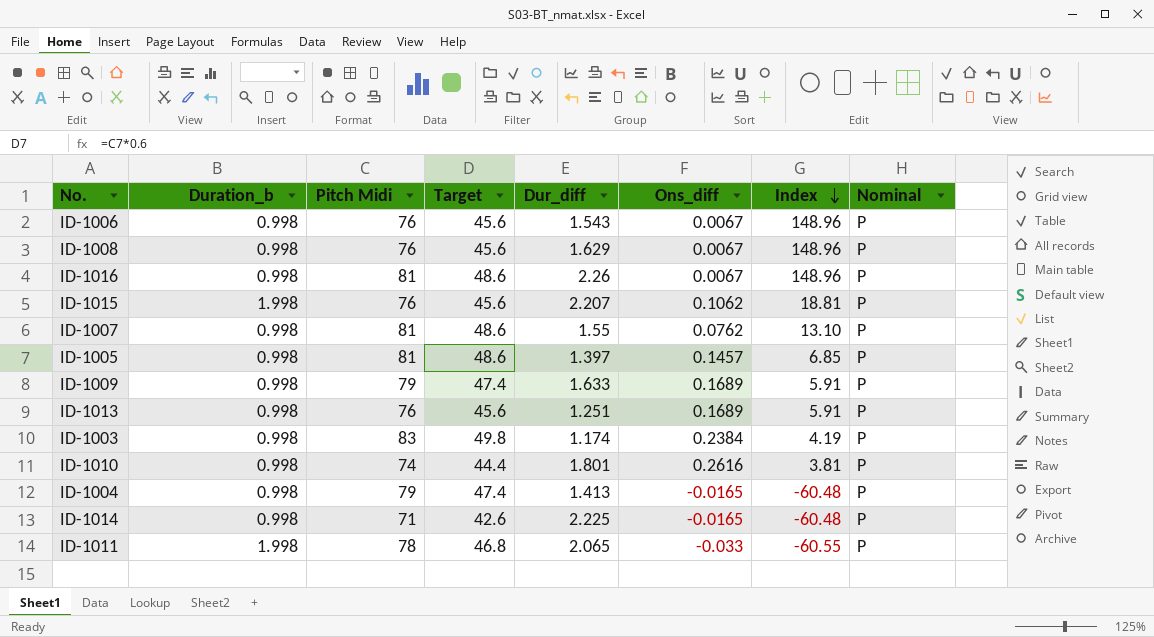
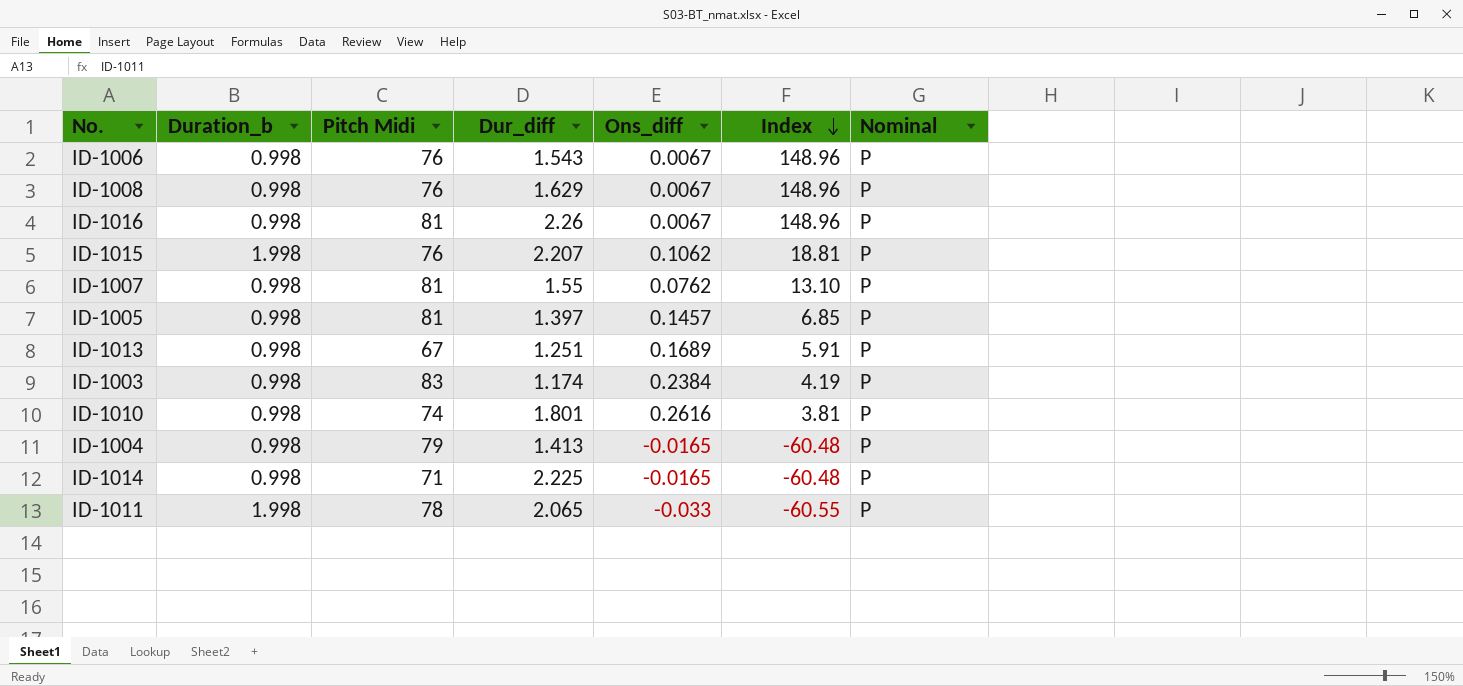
column Target | formula: [Pitch Midi] * 0.6 -> none
row ID-1009: 0.998 | 79 | 47.4 | 1.633 | 0.1689 | 5.91 | P -> none
ID-1013 | Pitch Midi: 76 -> 67

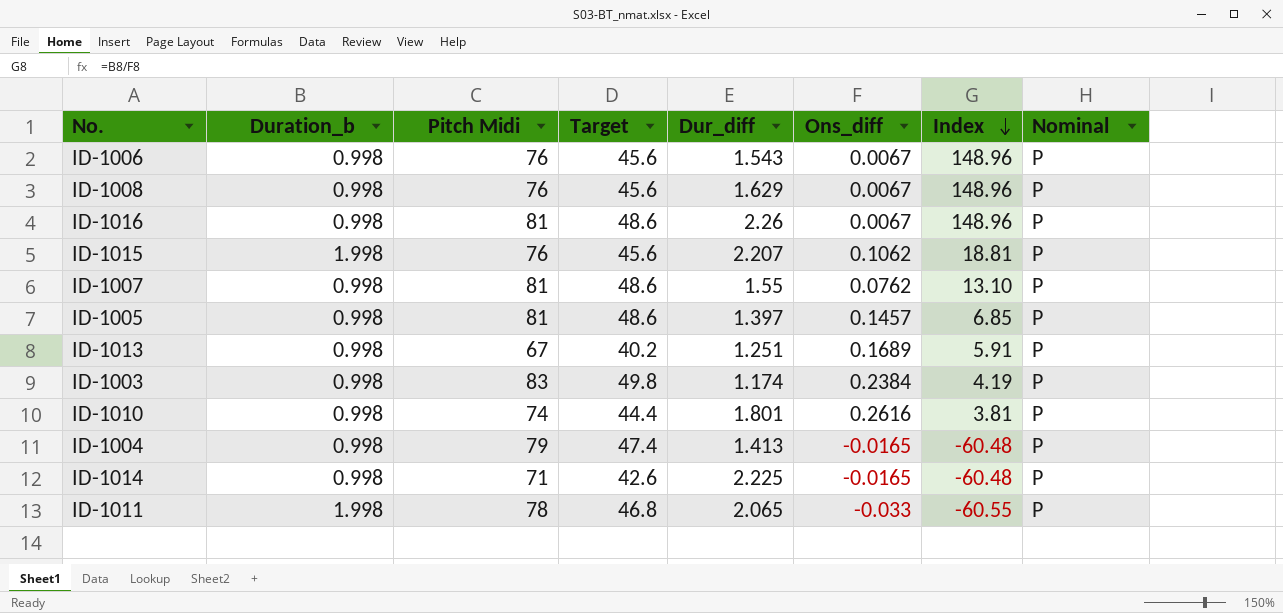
column Target | formula: none -> [Pitch Midi] * 0.6

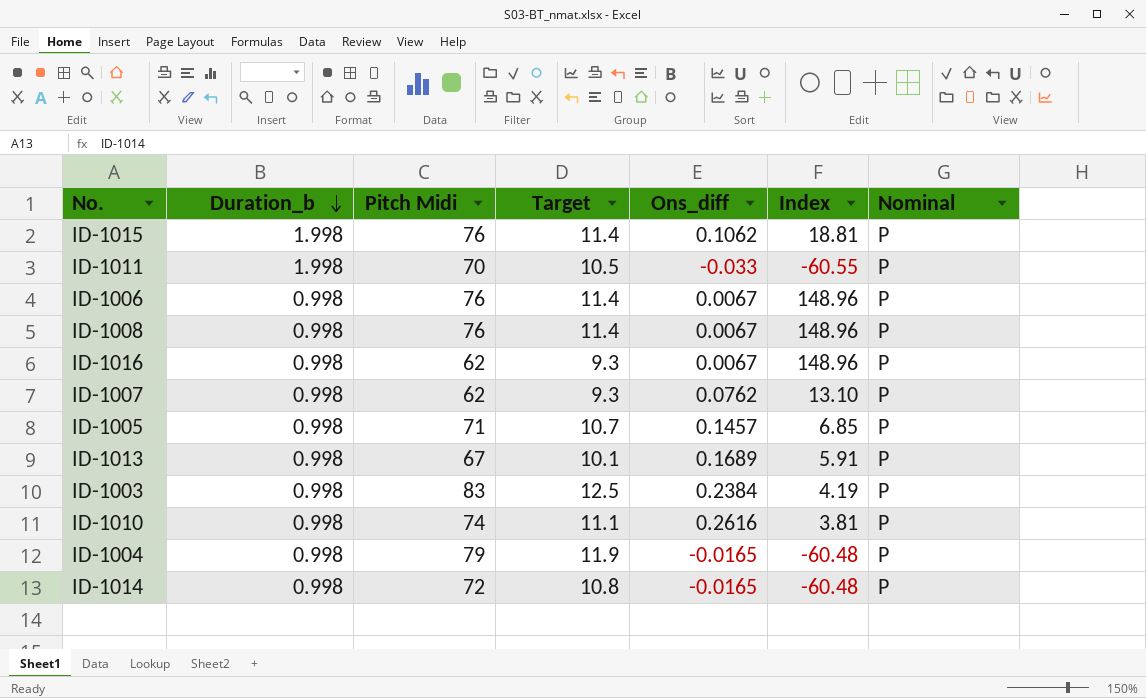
row order: Index descending -> Duration_b descending
column Dur_diff | position: 5 -> none
column Target | formula: [Pitch Midi] * 0.6 -> [Pitch Midi] * 0.15
ID-1011 | Pitch Midi: 78 -> 70
ID-1016 | Pitch Midi: 81 -> 62
ID-1007 | Pitch Midi: 81 -> 62
ID-1005 | Pitch Midi: 81 -> 71
ID-1014 | Pitch Midi: 71 -> 72

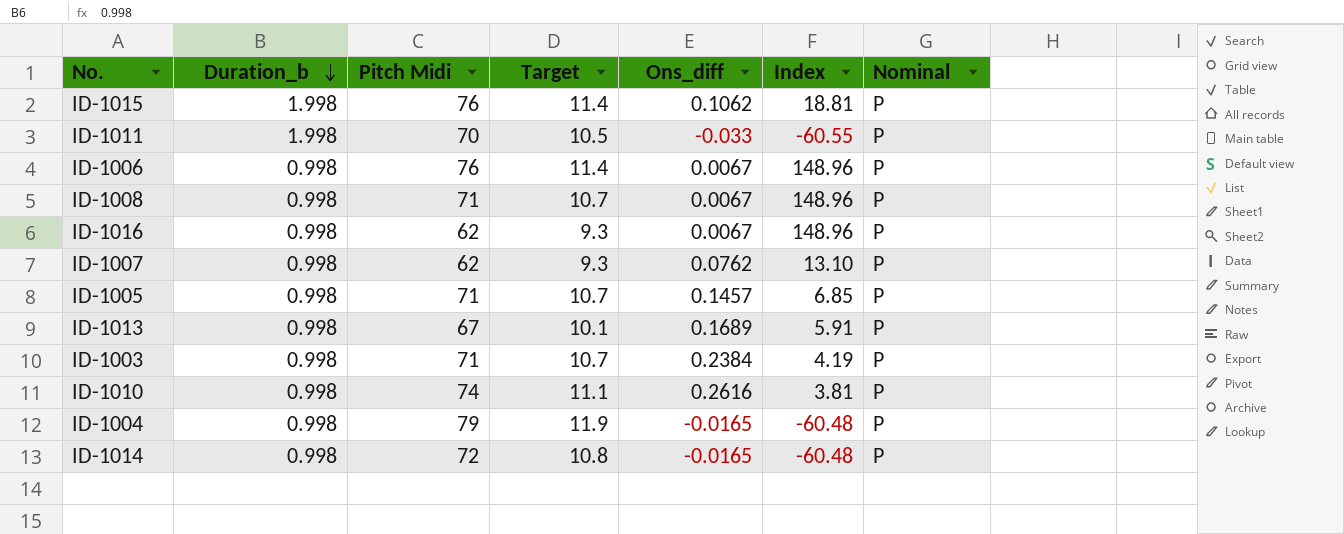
ID-1008 | Pitch Midi: 76 -> 71
ID-1008 | Target: 11.4 -> 10.7
ID-1003 | Pitch Midi: 83 -> 71
ID-1003 | Target: 12.5 -> 10.7

